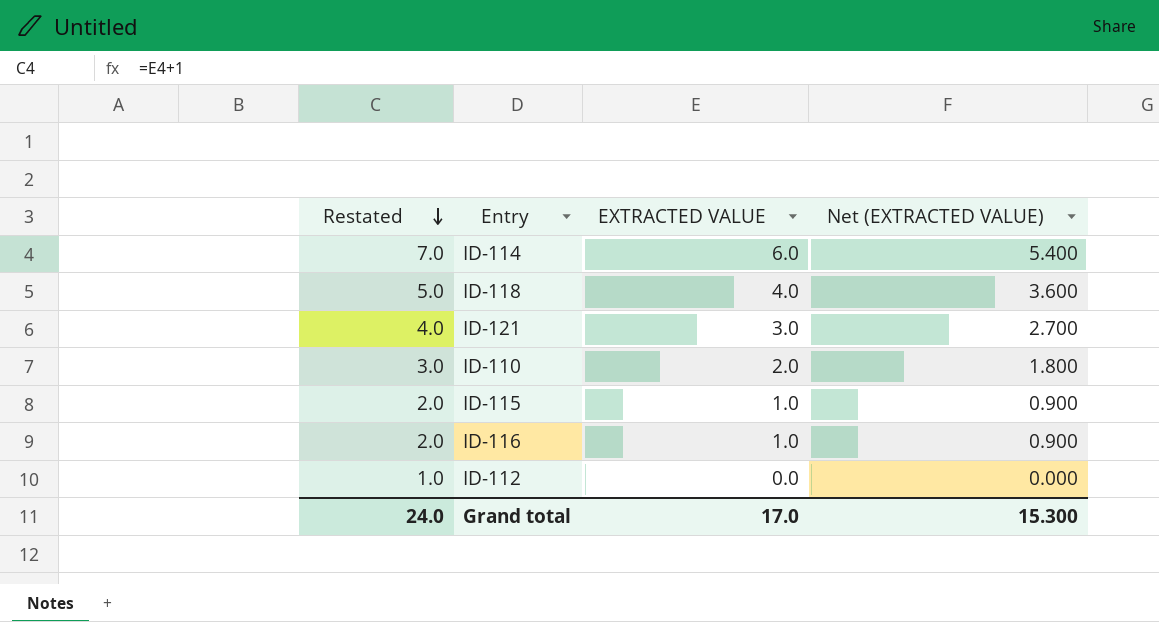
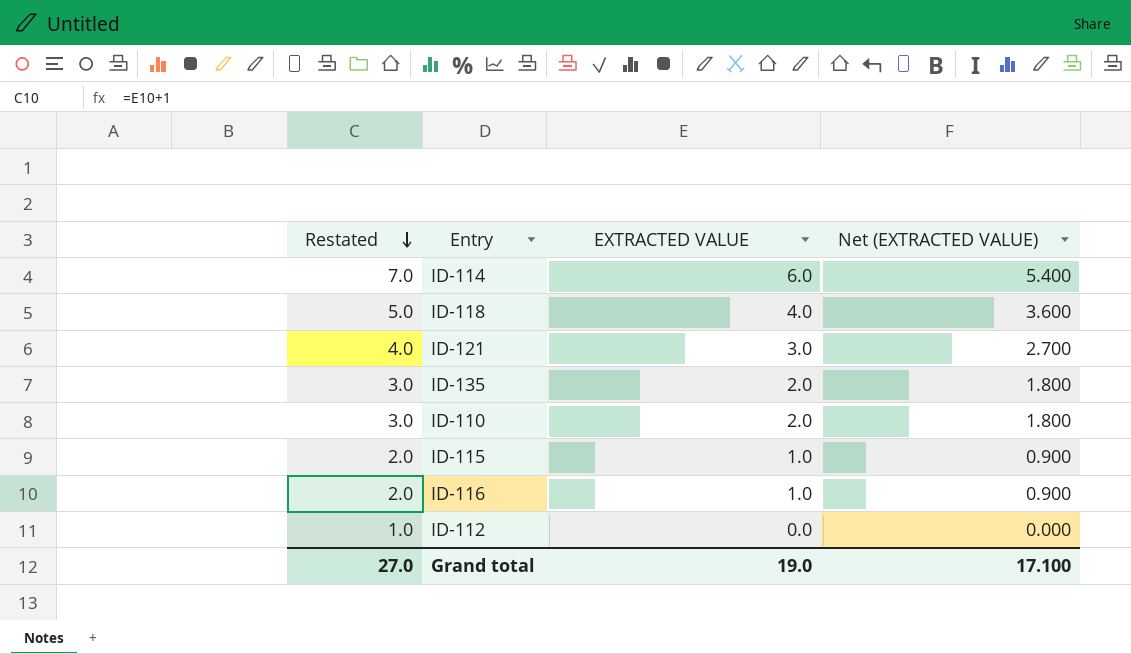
row ID-135: none -> 3.0 | 2.0 | 1.800
Grand total | Restated: 24.0 -> 27.0
Grand total | EXTRACTED VALUE: 17.0 -> 19.0
Grand total | Net (EXTRACTED VALUE): 15.300 -> 17.100

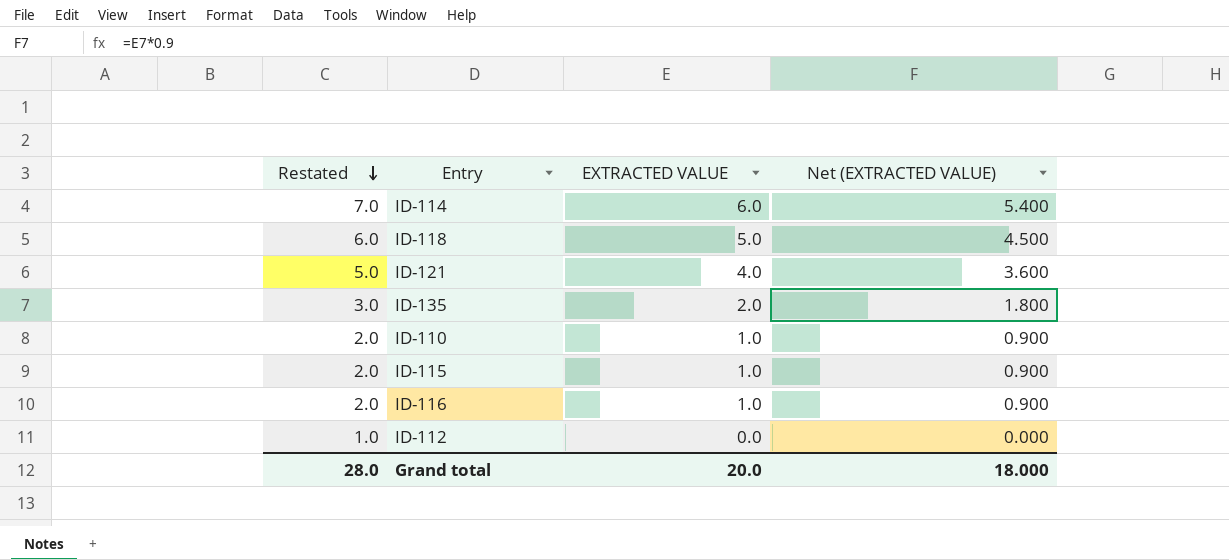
ID-118 | Restated: 5.0 -> 6.0
ID-118 | EXTRACTED VALUE: 4.0 -> 5.0
ID-118 | Net (EXTRACTED VALUE): 3.600 -> 4.500
ID-121 | Restated: 4.0 -> 5.0
ID-121 | EXTRACTED VALUE: 3.0 -> 4.0
ID-121 | Net (EXTRACTED VALUE): 2.700 -> 3.600
ID-110 | Restated: 3.0 -> 2.0
ID-110 | EXTRACTED VALUE: 2.0 -> 1.0
ID-110 | Net (EXTRACTED VALUE): 1.800 -> 0.900
Grand total | Restated: 27.0 -> 28.0
Grand total | EXTRACTED VALUE: 19.0 -> 20.0
Grand total | Net (EXTRACTED VALUE): 17.100 -> 18.000

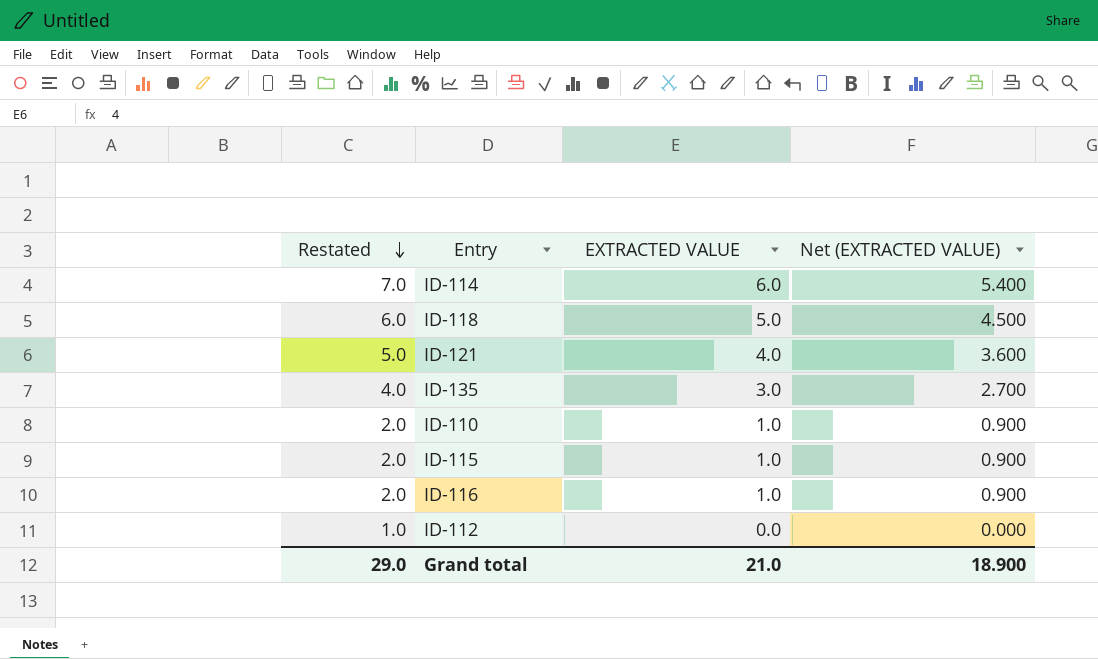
ID-135 | Restated: 3.0 -> 4.0
ID-135 | EXTRACTED VALUE: 2.0 -> 3.0
ID-135 | Net (EXTRACTED VALUE): 1.800 -> 2.700
Grand total | Restated: 28.0 -> 29.0
Grand total | EXTRACTED VALUE: 20.0 -> 21.0
Grand total | Net (EXTRACTED VALUE): 18.000 -> 18.900

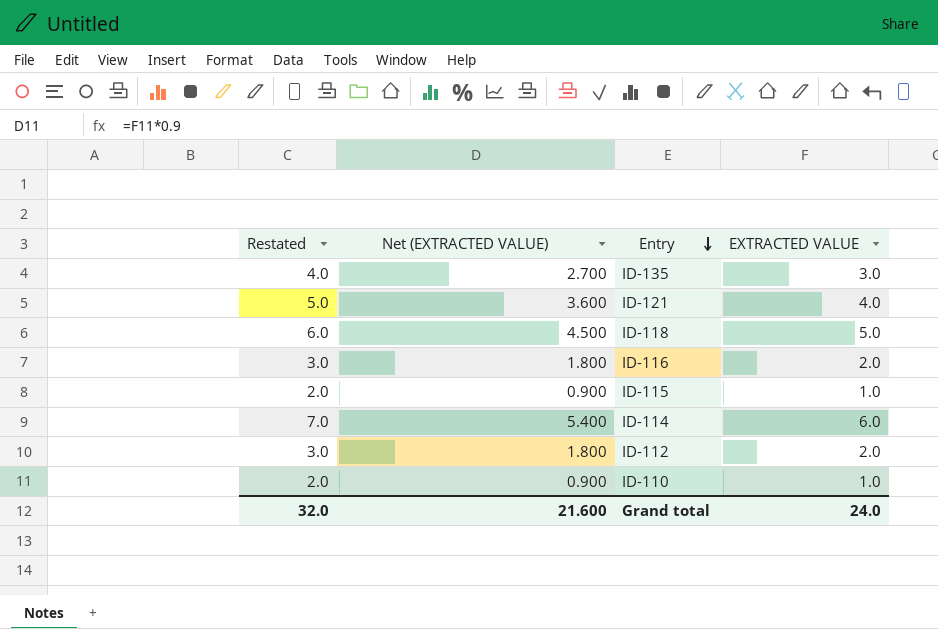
row order: Restated descending -> Entry descending
column Net (EXTRACTED VALUE) | position: 4 -> 2
ID-116 | Restated: 2.0 -> 3.0
ID-116 | Net (EXTRACTED VALUE): 0.900 -> 1.800
ID-116 | EXTRACTED VALUE: 1.0 -> 2.0
ID-112 | Restated: 1.0 -> 3.0
ID-112 | Net (EXTRACTED VALUE): 0.000 -> 1.800
ID-112 | EXTRACTED VALUE: 0.0 -> 2.0
Grand total | Restated: 29.0 -> 32.0
Grand total | Net (EXTRACTED VALUE): 18.900 -> 21.600
Grand total | EXTRACTED VALUE: 21.0 -> 24.0

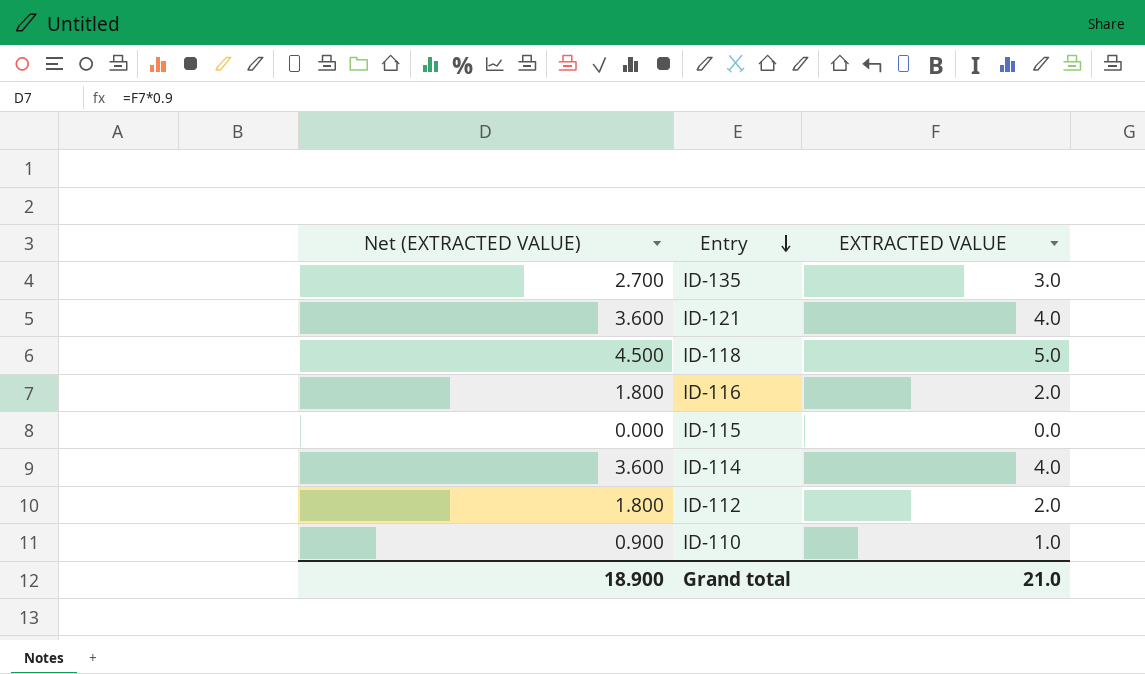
column Restated | formula: [EXTRACTED VALUE] + 1 -> none
ID-115 | Net (EXTRACTED VALUE): 0.900 -> 0.000
ID-115 | EXTRACTED VALUE: 1.0 -> 0.0
ID-114 | Net (EXTRACTED VALUE): 5.400 -> 3.600
ID-114 | EXTRACTED VALUE: 6.0 -> 4.0
Grand total | Net (EXTRACTED VALUE): 21.600 -> 18.900
Grand total | EXTRACTED VALUE: 24.0 -> 21.0

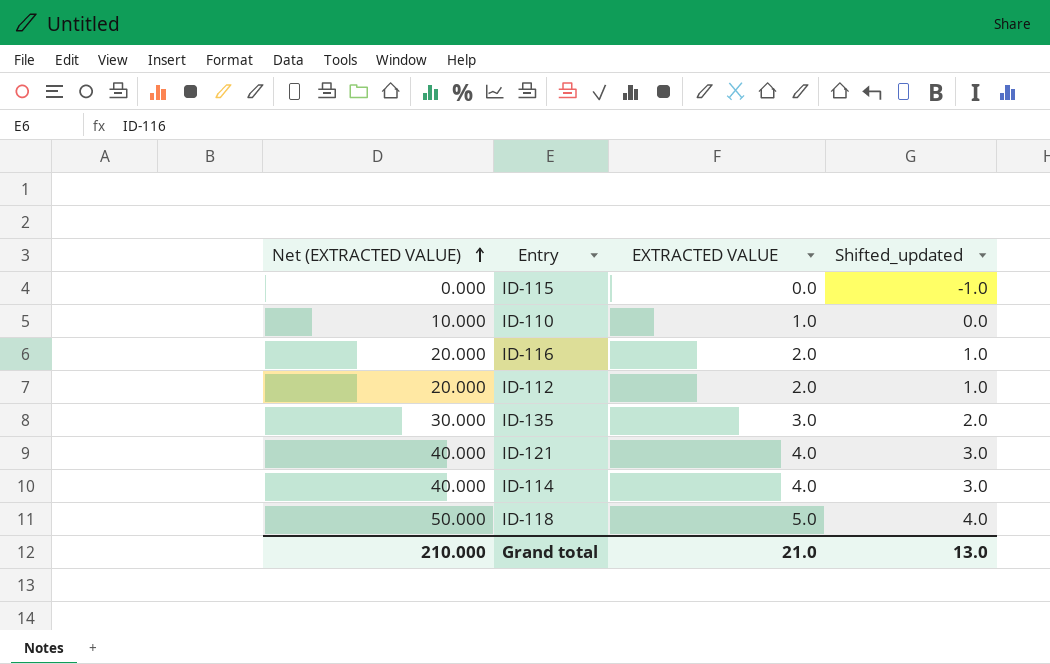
row order: Entry descending -> Net (EXTRACTED VALUE) ascending
column Net (EXTRACTED VALUE) | formula: [EXTRACTED VALUE] * 0.9 -> [EXTRACTED VALUE] * 10
column Shifted_updated | formula: none -> [EXTRACTED VALUE] - 1
Grand total | Net (EXTRACTED VALUE): 18.900 -> 210.000

